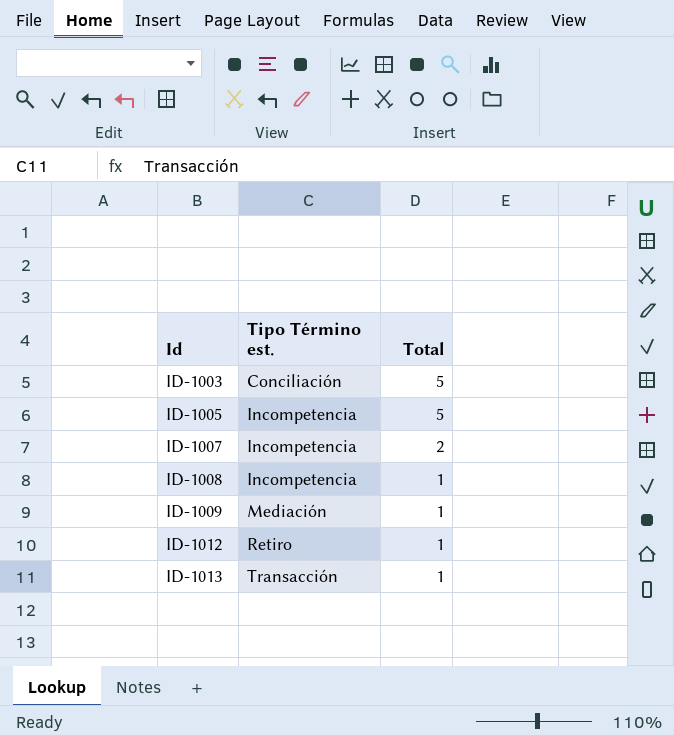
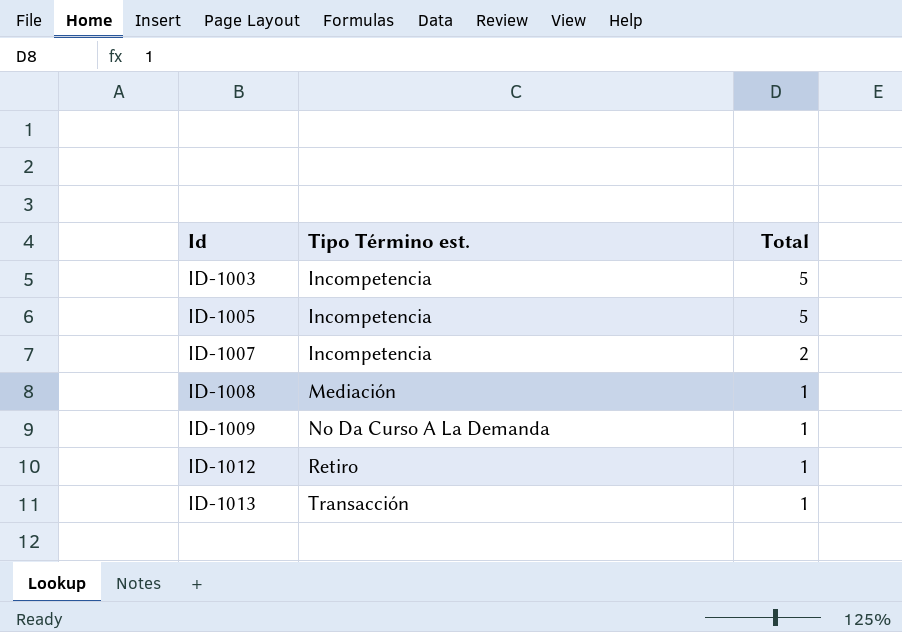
ID-1003 | Tipo Término est.: Conciliación -> Incompetencia
ID-1008 | Tipo Término est.: Incompetencia -> Mediación
ID-1009 | Tipo Término est.: Mediación -> No Da Curso A La Demanda

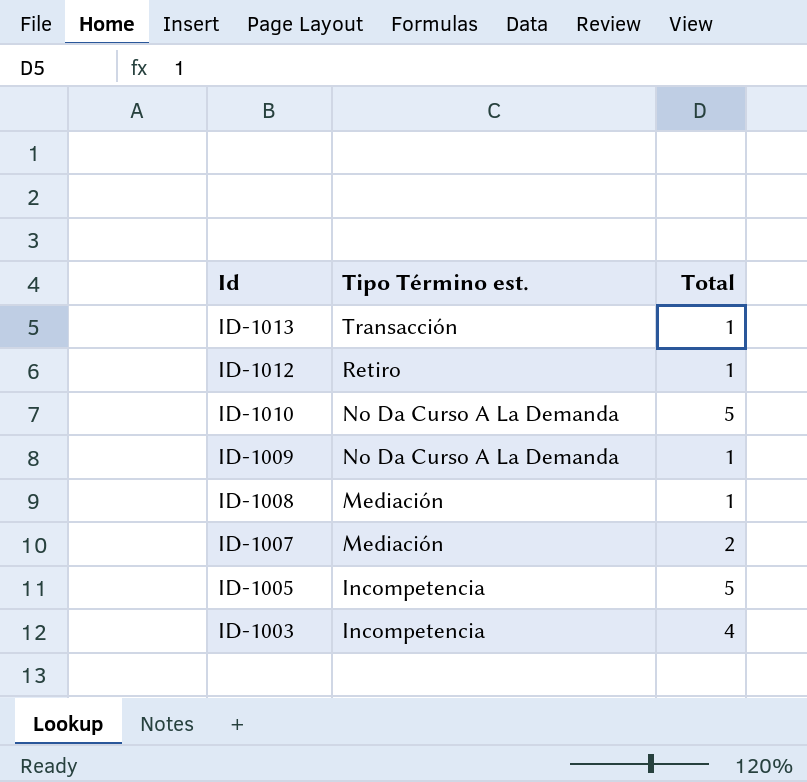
row order: Id ascending -> Id descending
row ID-1010: none -> No Da Curso A La Demanda | 5
ID-1007 | Tipo Término est.: Incompetencia -> Mediación
ID-1003 | Total: 5 -> 4

